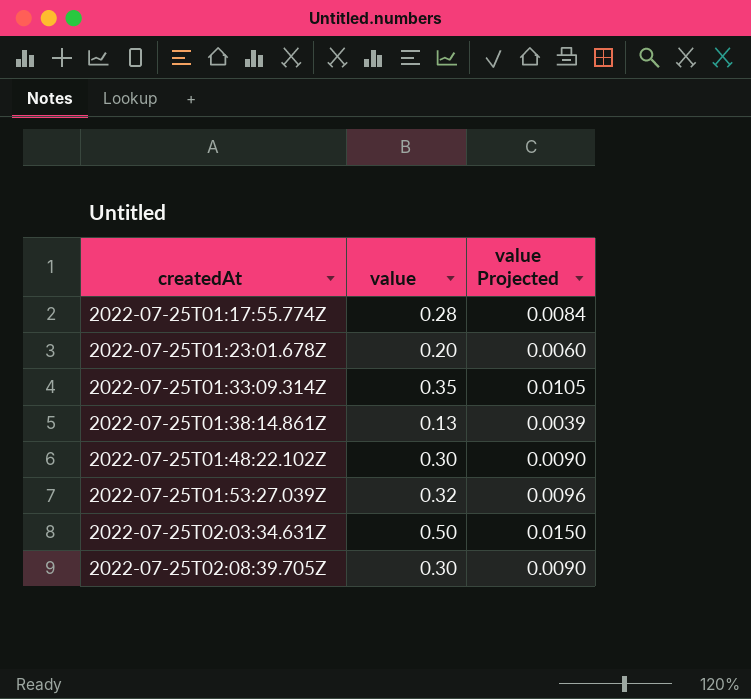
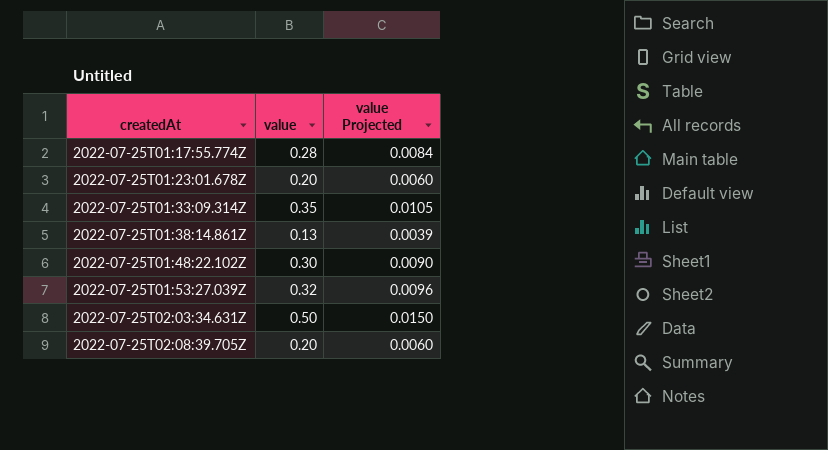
2022-07-25T02:08:39.705Z | value: 0.30 -> 0.20
2022-07-25T02:08:39.705Z | value Projected: 0.0090 -> 0.0060

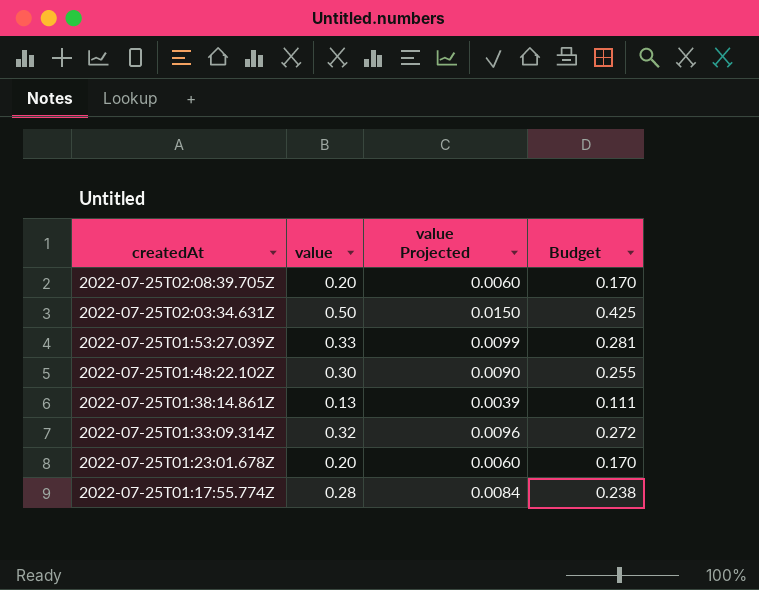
row order: createdAt ascending -> createdAt descending
column Budget | formula: none -> [value] * 0.85
2022-07-25T01:53:27.039Z | value: 0.32 -> 0.33
2022-07-25T01:53:27.039Z | value Projected: 0.0096 -> 0.0099
2022-07-25T01:33:09.314Z | value: 0.35 -> 0.32
2022-07-25T01:33:09.314Z | value Projected: 0.0105 -> 0.0096

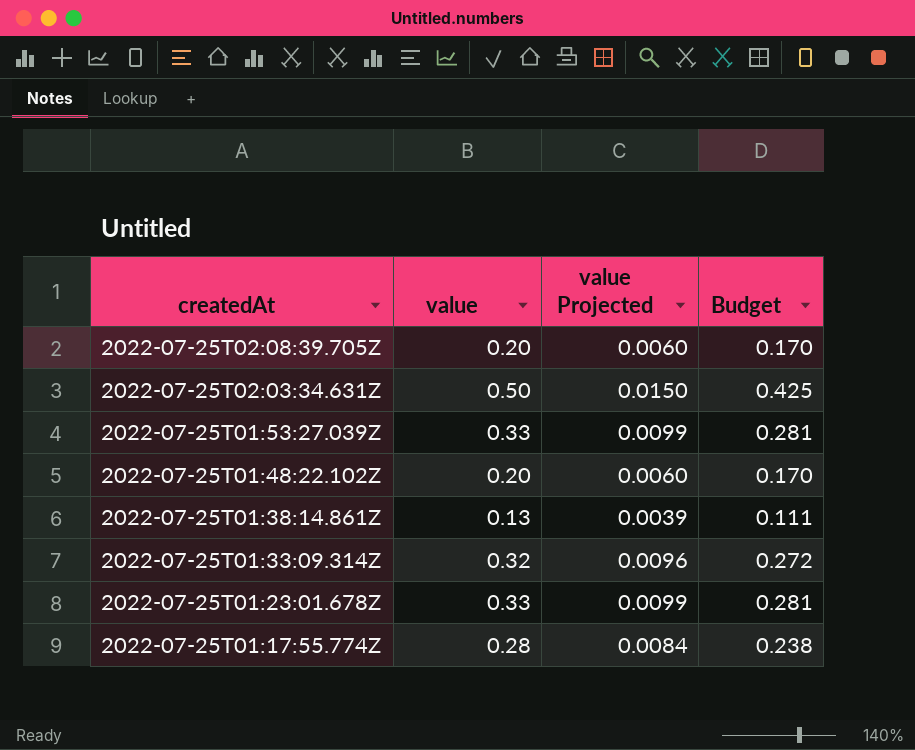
2022-07-25T01:48:22.102Z | value: 0.30 -> 0.20
2022-07-25T01:48:22.102Z | value Projected: 0.0090 -> 0.0060
2022-07-25T01:48:22.102Z | Budget: 0.255 -> 0.170
2022-07-25T01:23:01.678Z | value: 0.20 -> 0.33
2022-07-25T01:23:01.678Z | value Projected: 0.0060 -> 0.0099
2022-07-25T01:23:01.678Z | Budget: 0.170 -> 0.281

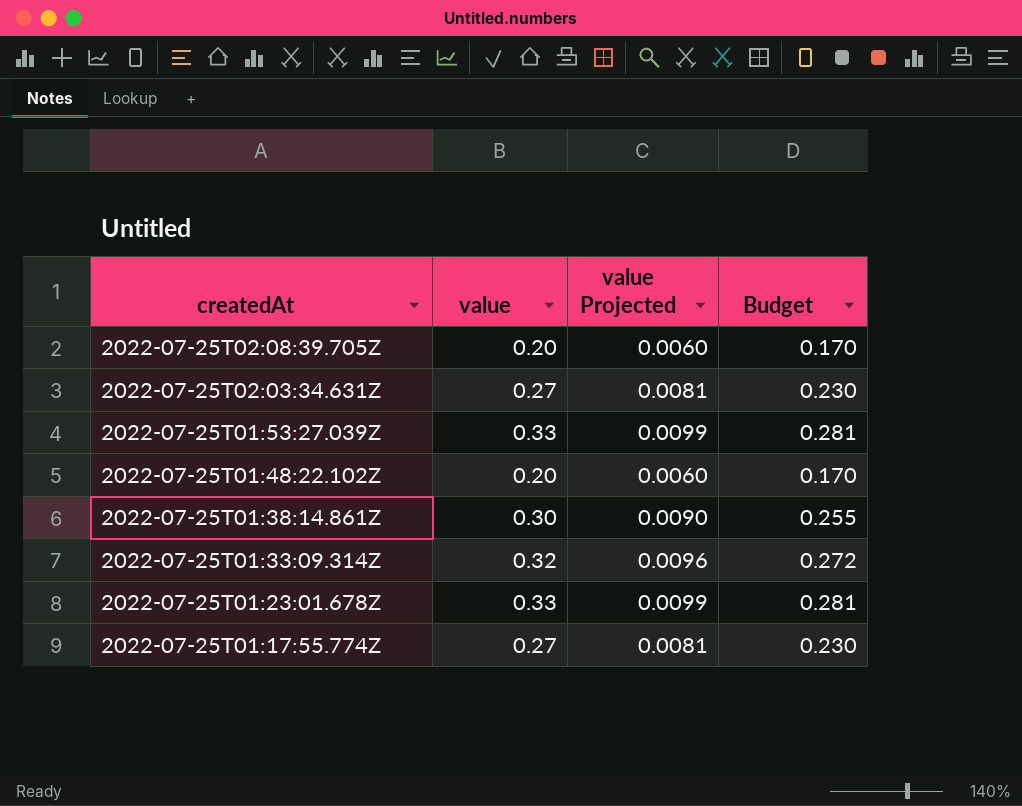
2022-07-25T02:03:34.631Z | value: 0.50 -> 0.27
2022-07-25T02:03:34.631Z | value Projected: 0.0150 -> 0.0081
2022-07-25T02:03:34.631Z | Budget: 0.425 -> 0.230
2022-07-25T01:38:14.861Z | value: 0.13 -> 0.30
2022-07-25T01:38:14.861Z | value Projected: 0.0039 -> 0.0090
2022-07-25T01:38:14.861Z | Budget: 0.111 -> 0.255
2022-07-25T01:17:55.774Z | value: 0.28 -> 0.27
2022-07-25T01:17:55.774Z | value Projected: 0.0084 -> 0.0081
2022-07-25T01:17:55.774Z | Budget: 0.238 -> 0.230

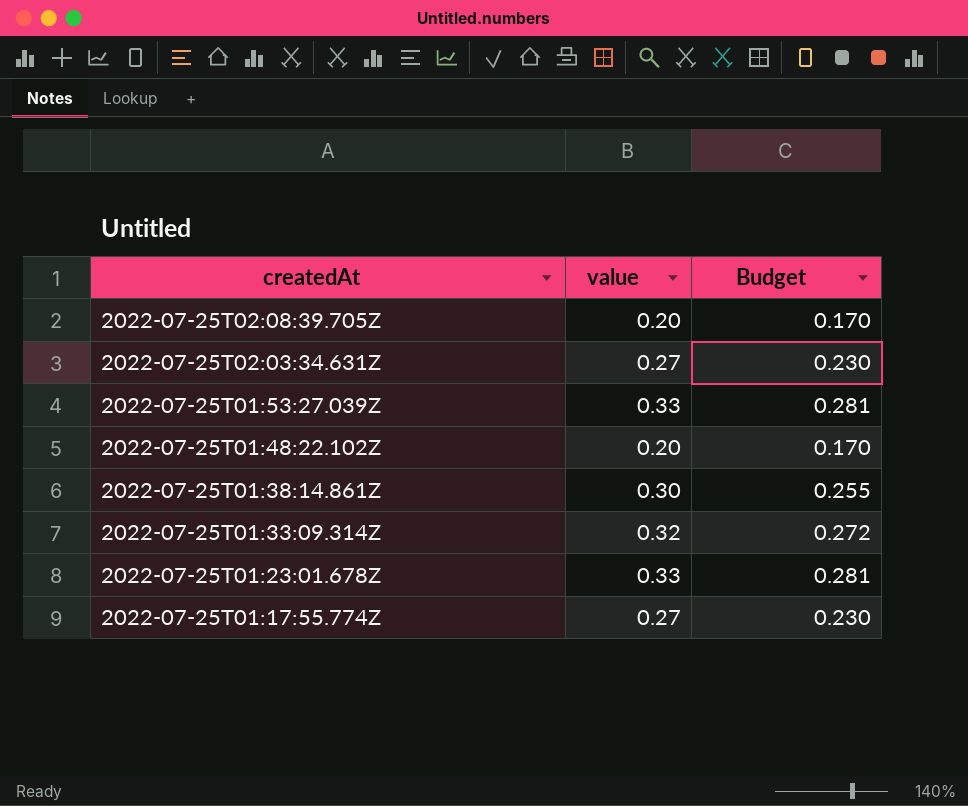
column value Projected | formula: [value] * 0.03 -> none

